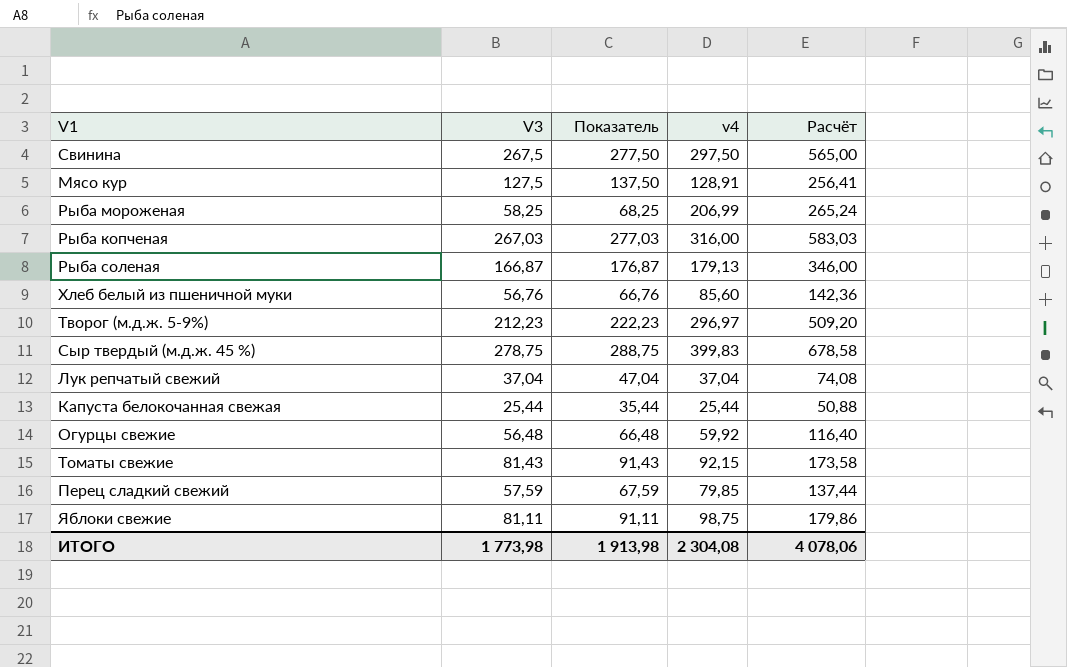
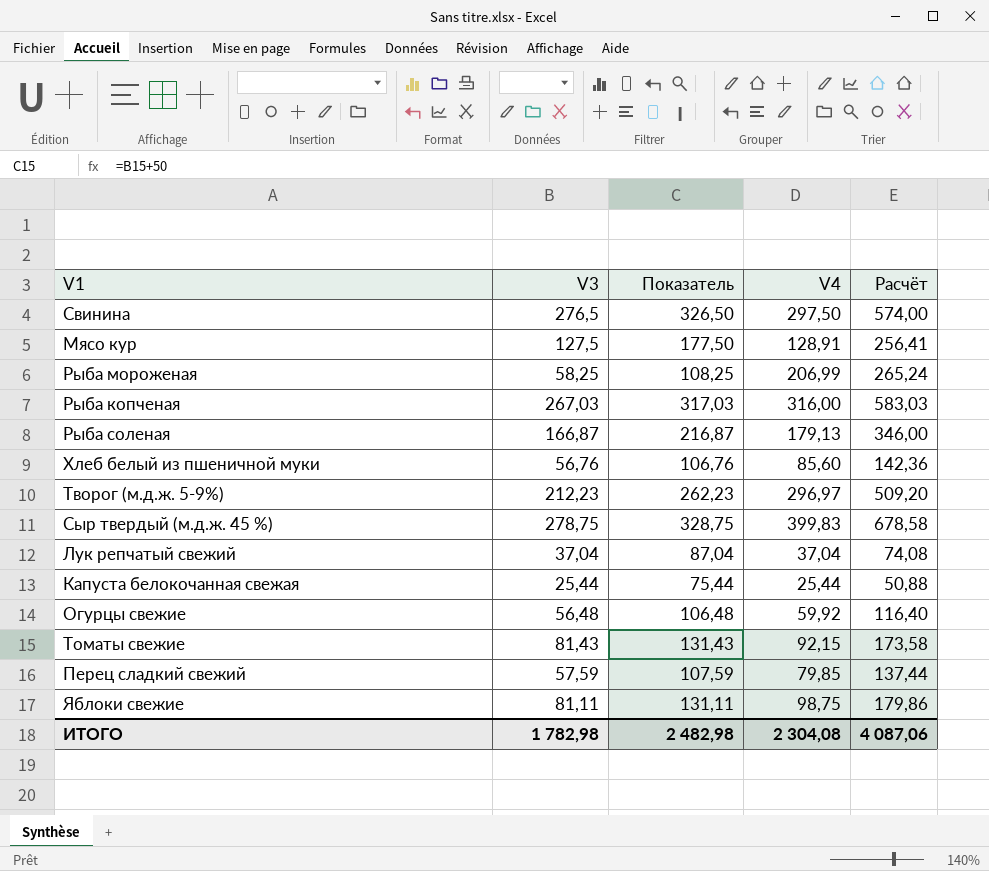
column Показатель | formula: [V3] + 10 -> [V3] + 50
column name: v4 -> V4
Свинина | V3: 267,5 -> 276,5
Свинина | Расчёт: 565,00 -> 574,00
ИТОГО | V3: 1 773,98 -> 1 782,98
ИТОГО | Показатель: 1 913,98 -> 2 482,98
ИТОГО | Расчёт: 4 078,06 -> 4 087,06

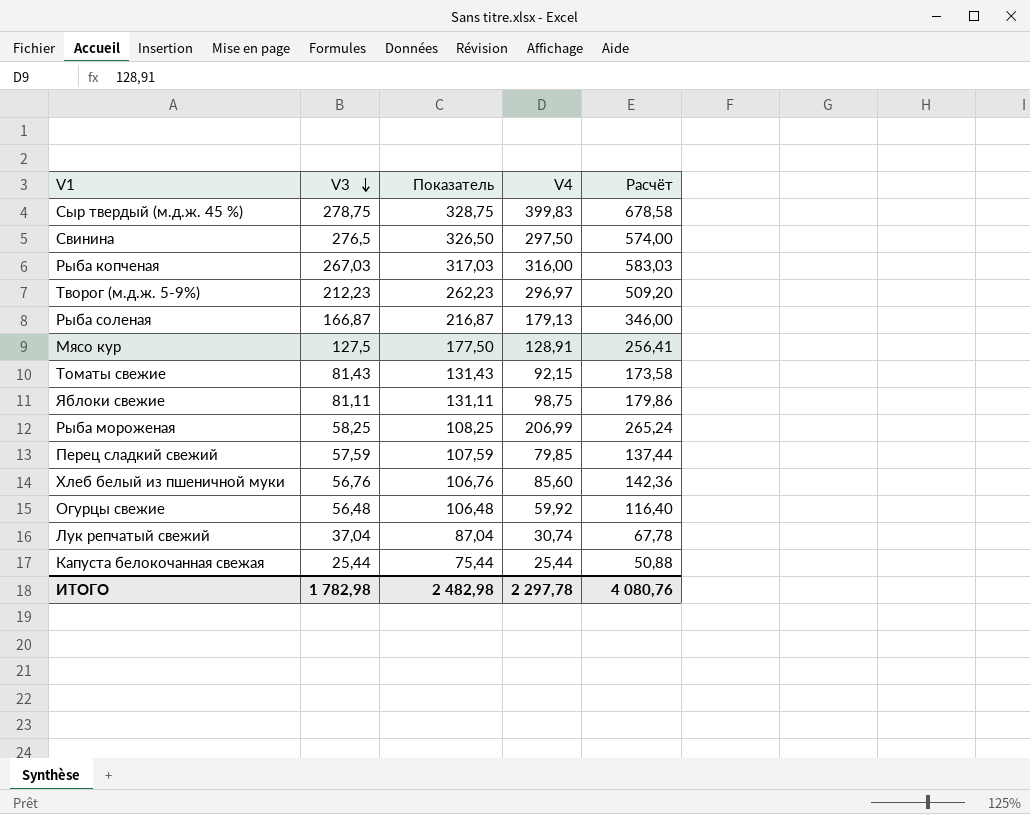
row order: none -> V3 descending
Лук репчатый свежий | V4: 37,04 -> 30,74
Лук репчатый свежий | Расчёт: 74,08 -> 67,78
ИТОГО | V4: 2 304,08 -> 2 297,78
ИТОГО | Расчёт: 4 087,06 -> 4 080,76

